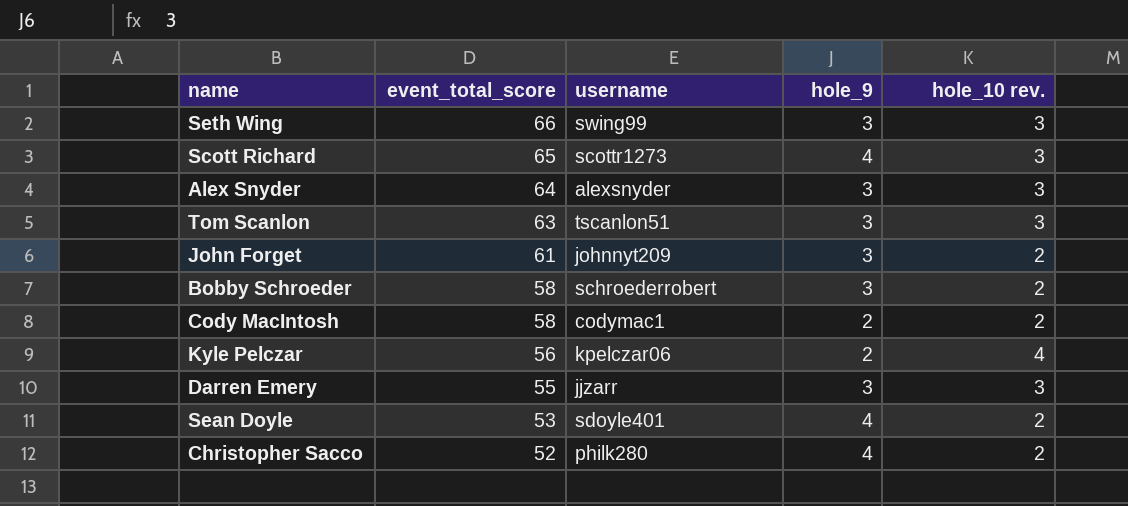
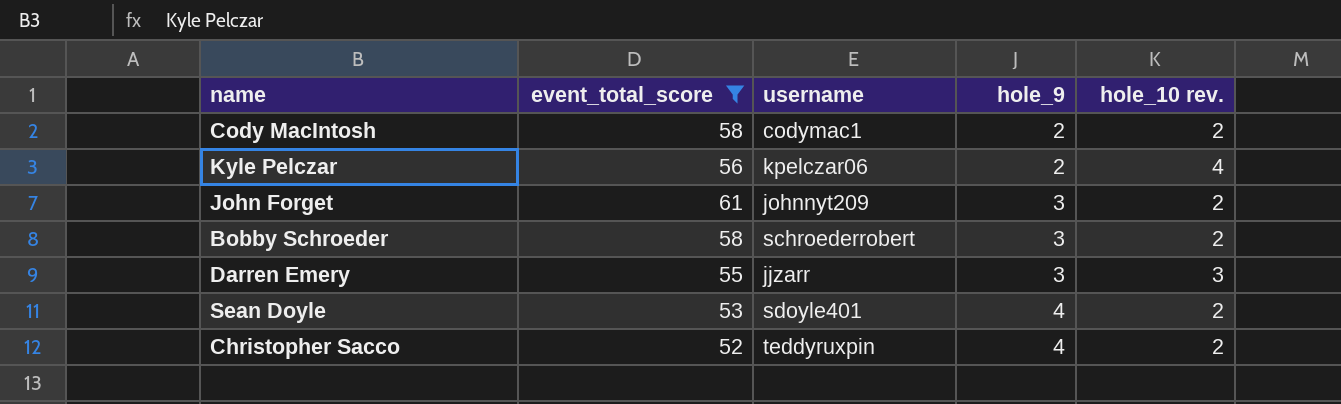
filter: none -> event_total_score <= 61
row order: event_total_score descending -> hole_9 ascending
Christopher Sacco | username: philk280 -> teddyruxpin

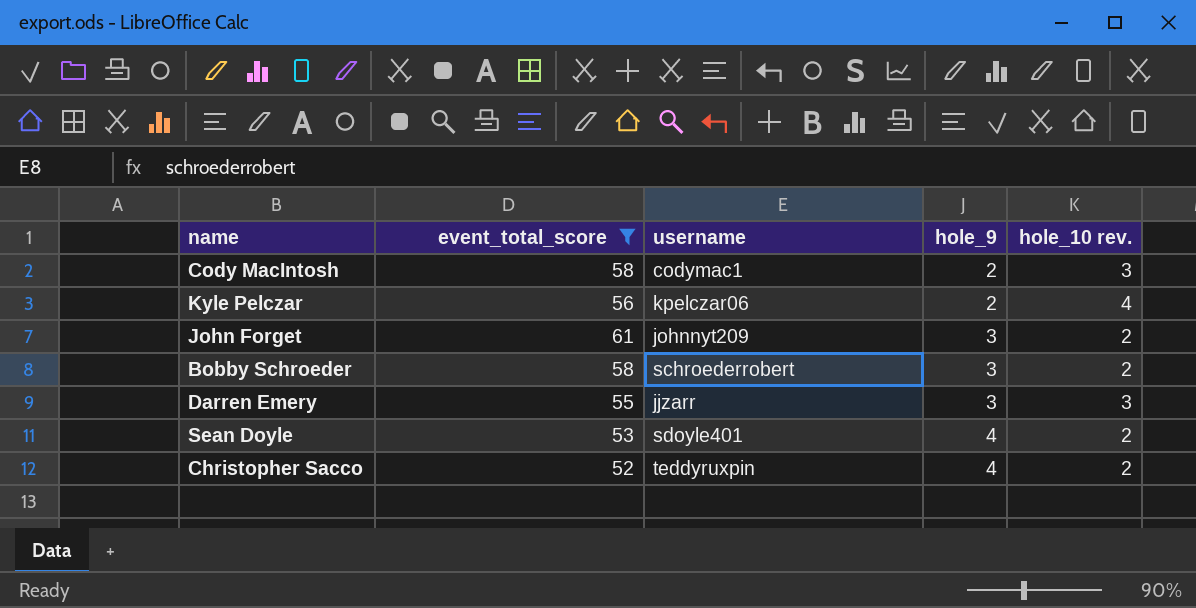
Cody MacIntosh | hole_10 rev.: 2 -> 3

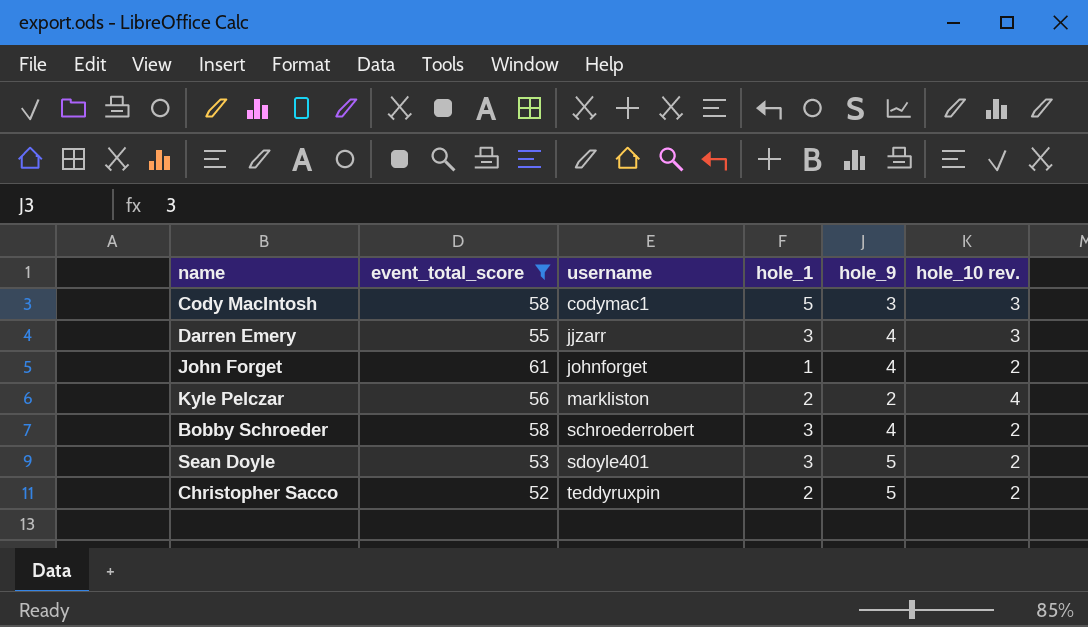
row order: hole_9 ascending -> username ascending
column hole_1 | position: none -> 4
Cody MacIntosh | hole_9: 2 -> 3
Darren Emery | hole_9: 3 -> 4
John Forget | username: johnnyt209 -> johnforget
John Forget | hole_9: 3 -> 4
Kyle Pelczar | username: kpelczar06 -> markliston
Bobby Schroeder | hole_9: 3 -> 4
Sean Doyle | hole_9: 4 -> 5
Christopher Sacco | hole_9: 4 -> 5

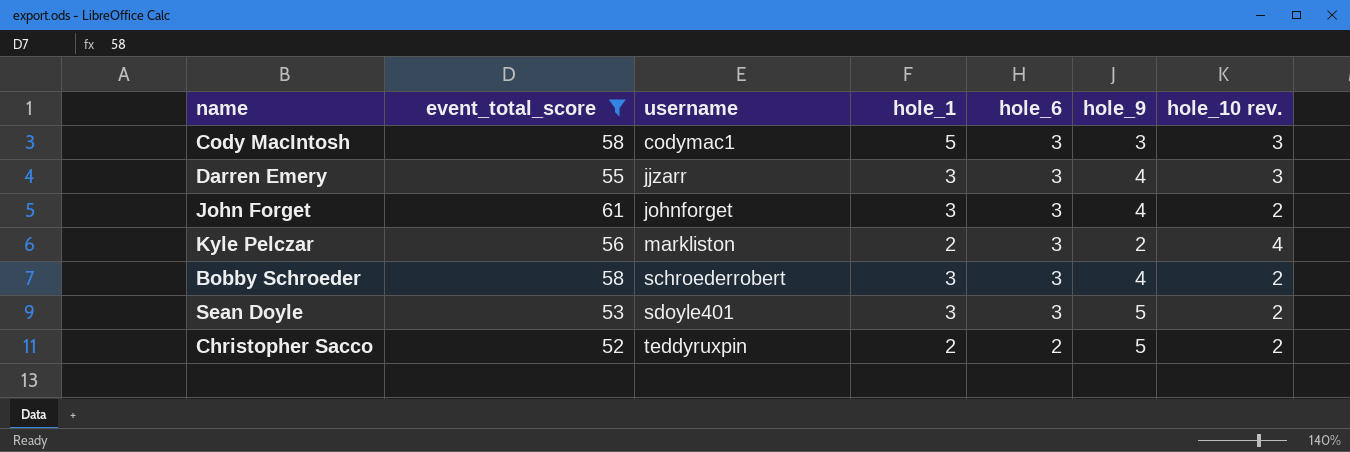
column hole_6 | position: none -> 5
John Forget | hole_1: 1 -> 3

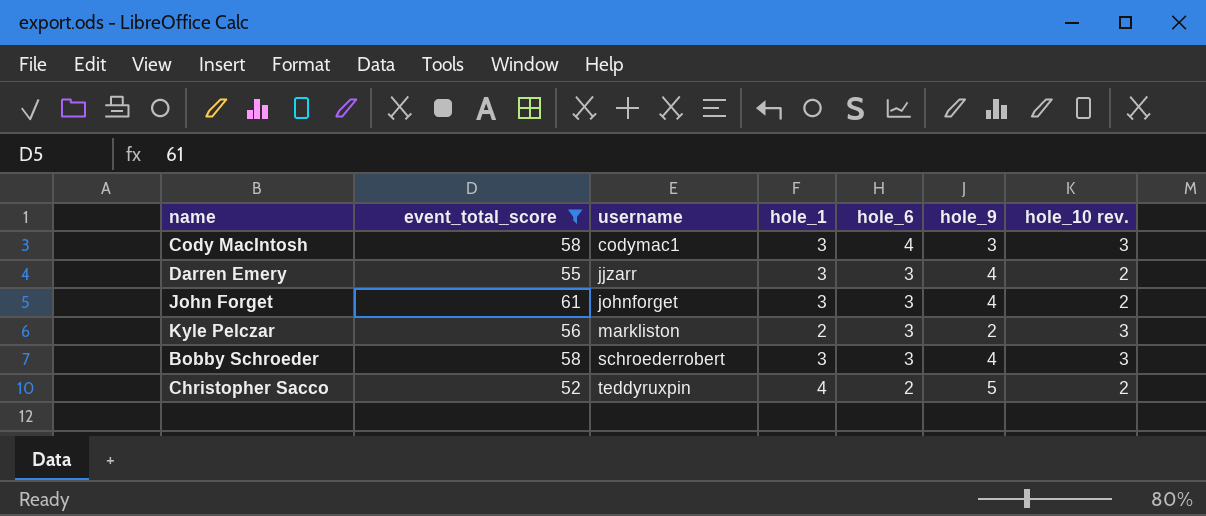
row Sean Doyle: 53 | sdoyle401 | 3 | 3 | 5 | 2 -> none
Cody MacIntosh | hole_1: 5 -> 3
Cody MacIntosh | hole_6: 3 -> 4
Darren Emery | hole_10 rev.: 3 -> 2
Kyle Pelczar | hole_10 rev.: 4 -> 3
Bobby Schroeder | hole_10 rev.: 2 -> 3
Christopher Sacco | hole_1: 2 -> 4

